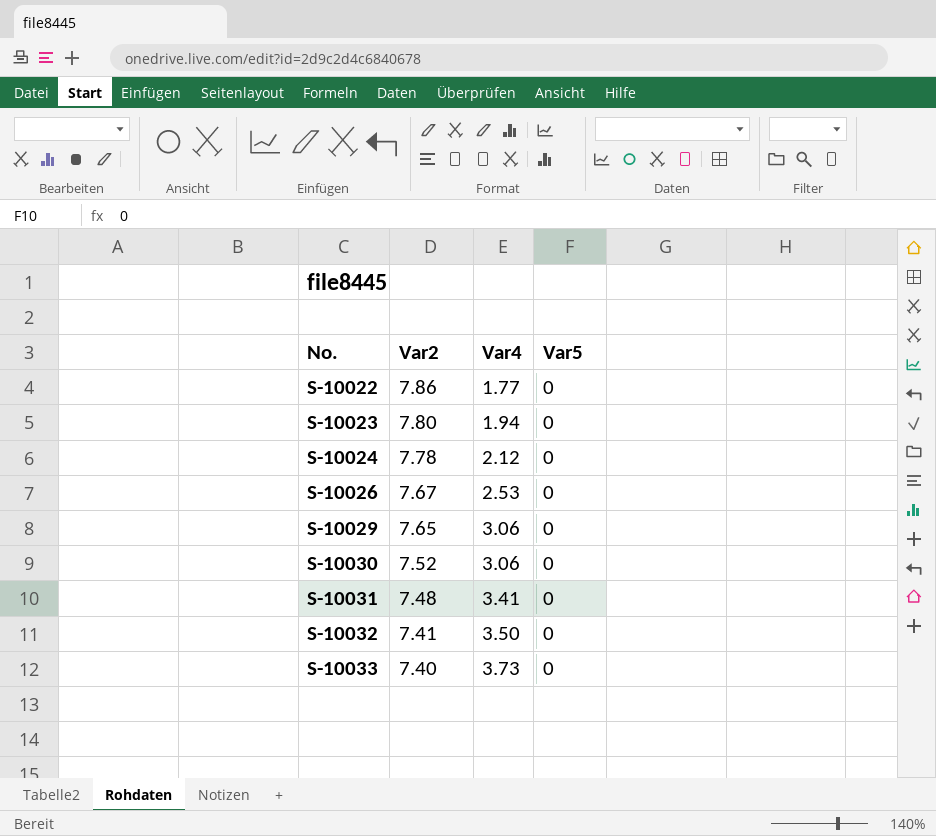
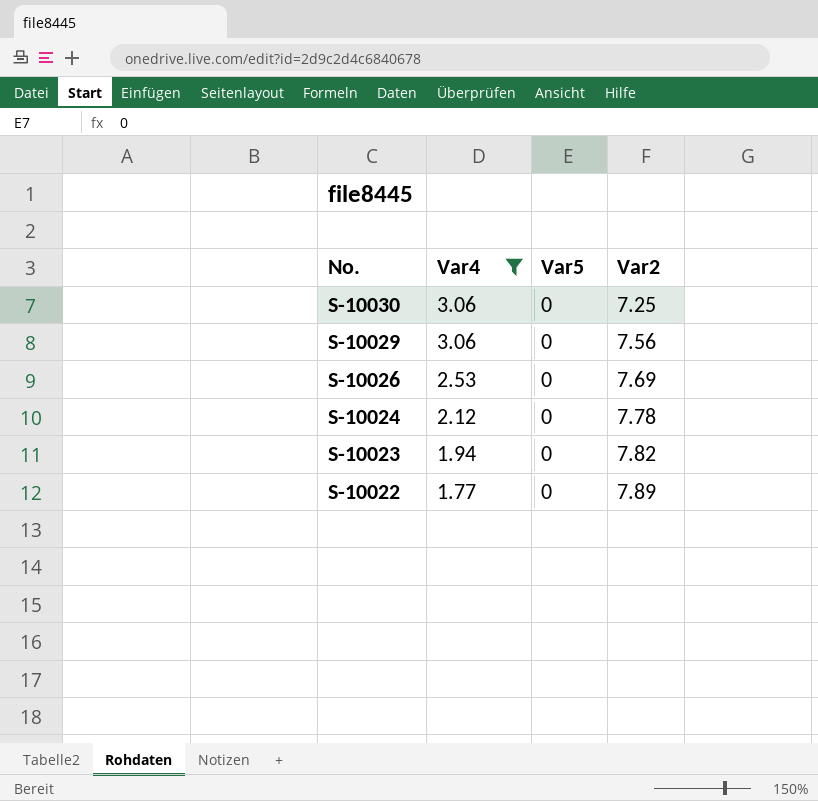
filter: none -> Var4 <= 3.06
row order: No. ascending -> No. descending
column Var2 | position: 2 -> 4
S-10030 | Var2: 7.52 -> 7.25
S-10029 | Var2: 7.65 -> 7.56
S-10026 | Var2: 7.67 -> 7.69
S-10023 | Var2: 7.80 -> 7.82
S-10022 | Var2: 7.86 -> 7.89

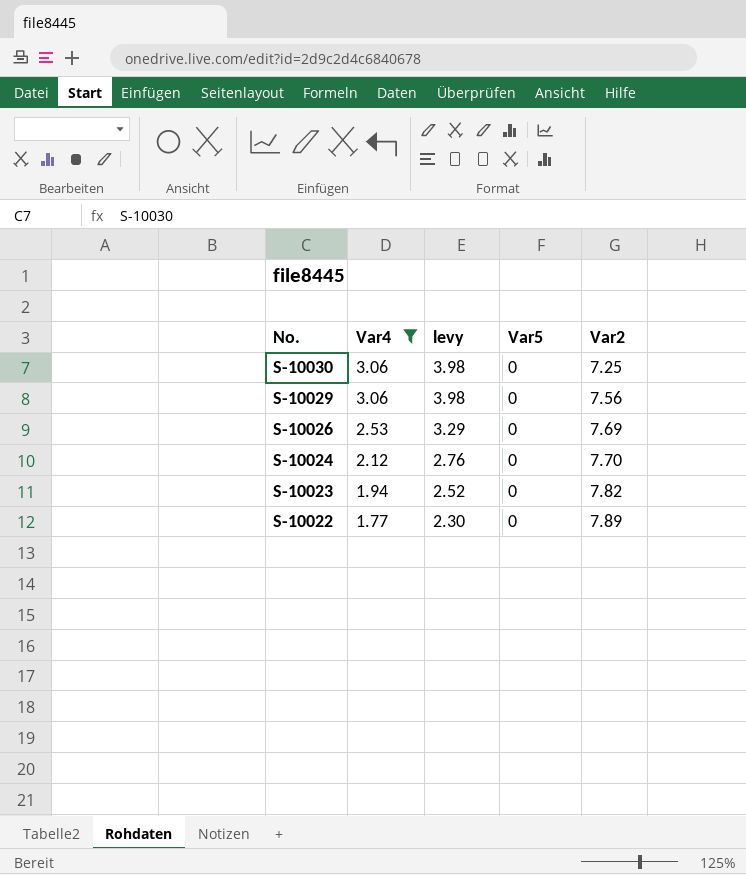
column levy | formula: none -> [Var4] * 1.3
S-10024 | Var2: 7.78 -> 7.70

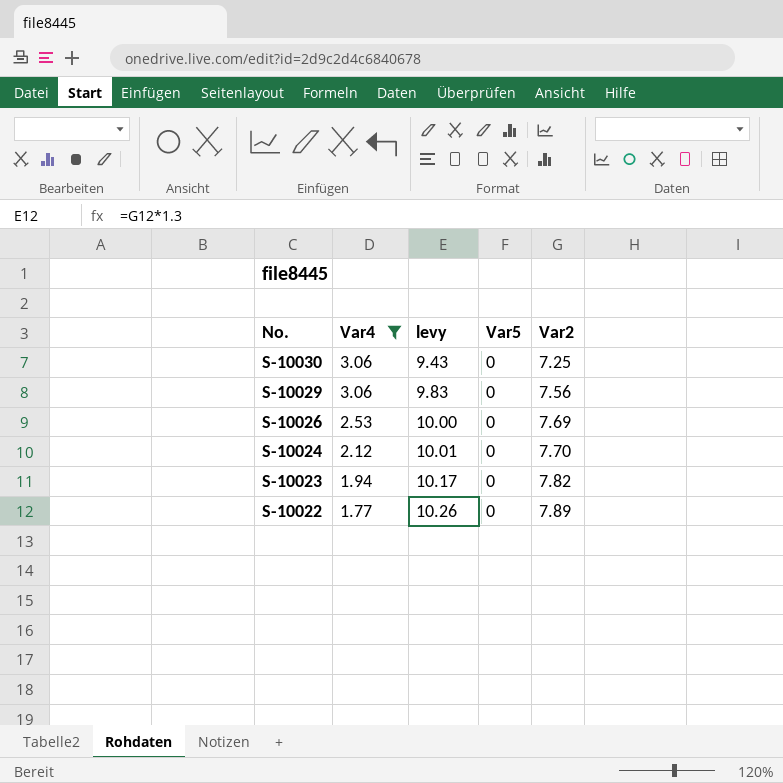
column levy | formula: [Var4] * 1.3 -> [Var2] * 1.3

